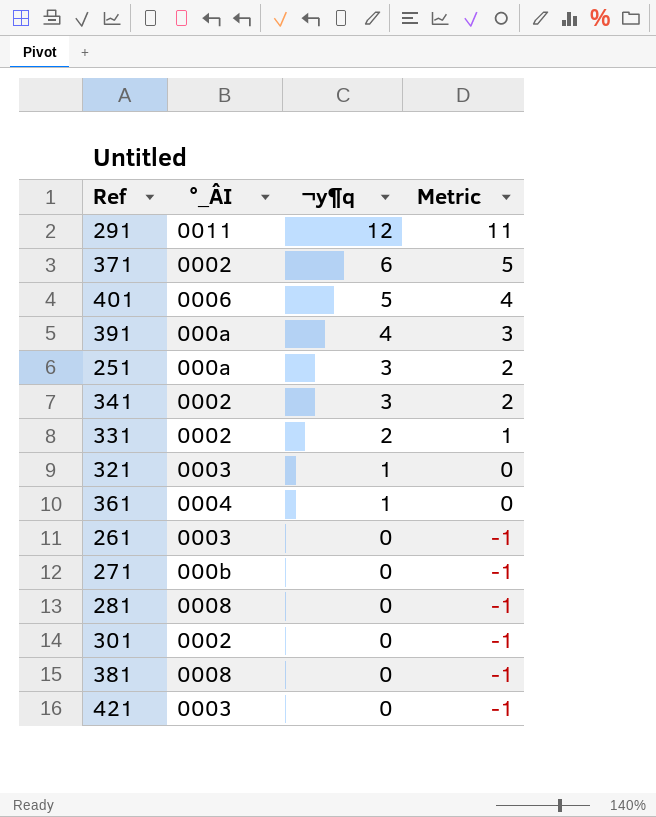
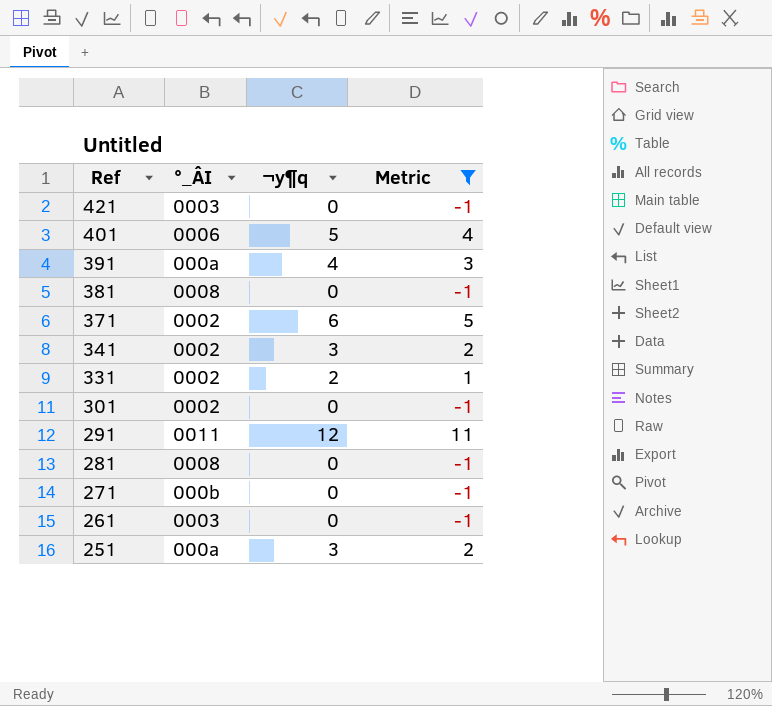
filter: none -> Metric != 0
row order: ¬y¶q descending -> Ref descending

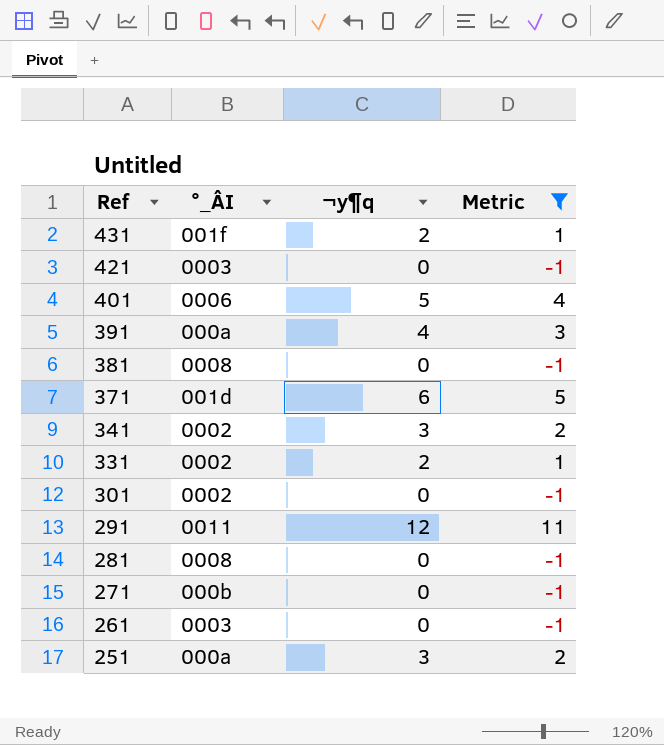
row 431: none -> 001f | 2 | 1
371 | °_ÂI: 0002 -> 001d

